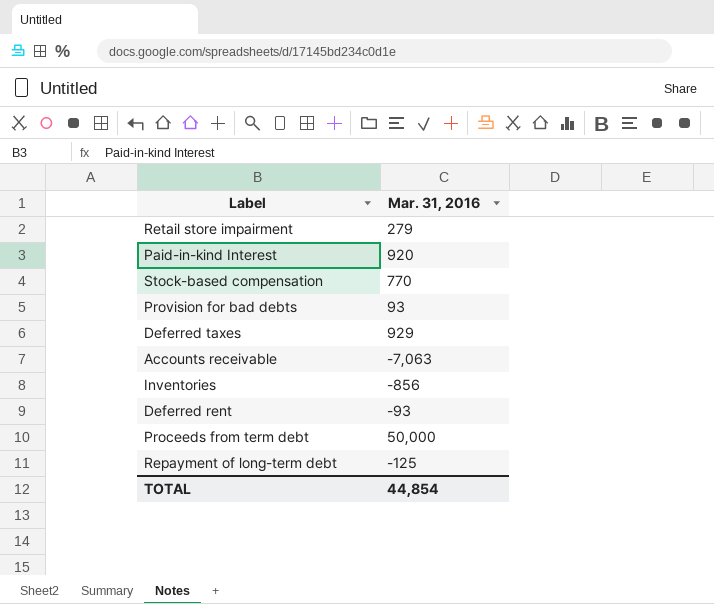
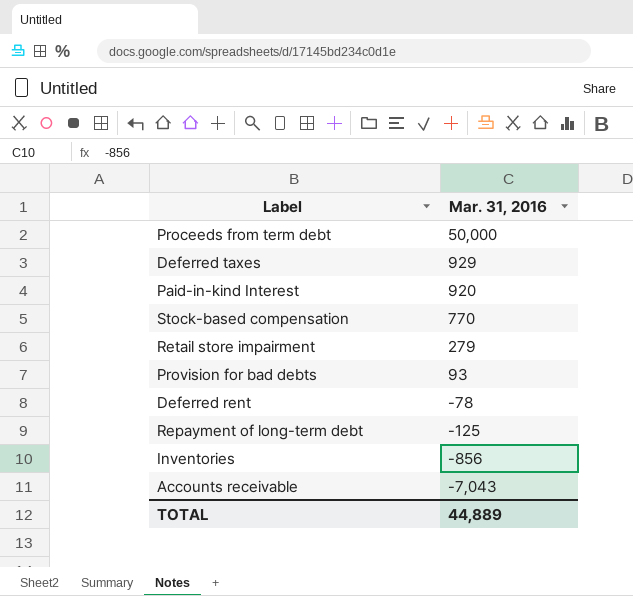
row order: none -> Mar. 31, 2016 descending
Deferred rent | Mar. 31, 2016: -93 -> -78
Accounts receivable | Mar. 31, 2016: -7,063 -> -7,043
TOTAL | Mar. 31, 2016: 44,854 -> 44,889

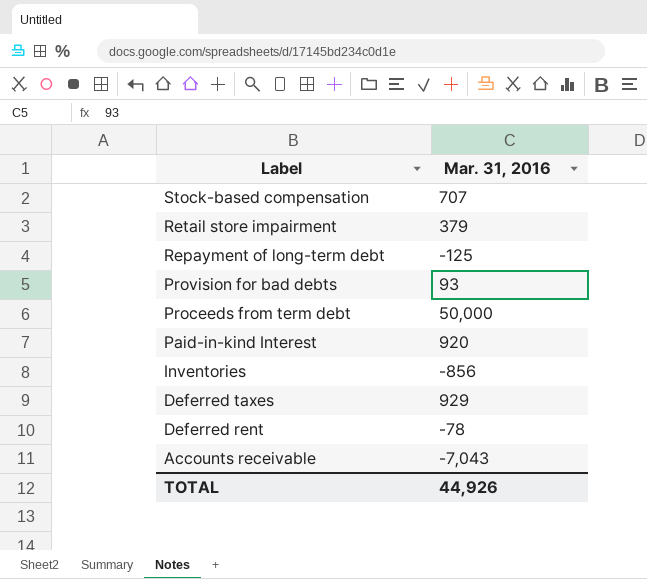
row order: Mar. 31, 2016 descending -> Label descending
Stock-based compensation | Mar. 31, 2016: 770 -> 707
Retail store impairment | Mar. 31, 2016: 279 -> 379
TOTAL | Mar. 31, 2016: 44,889 -> 44,926

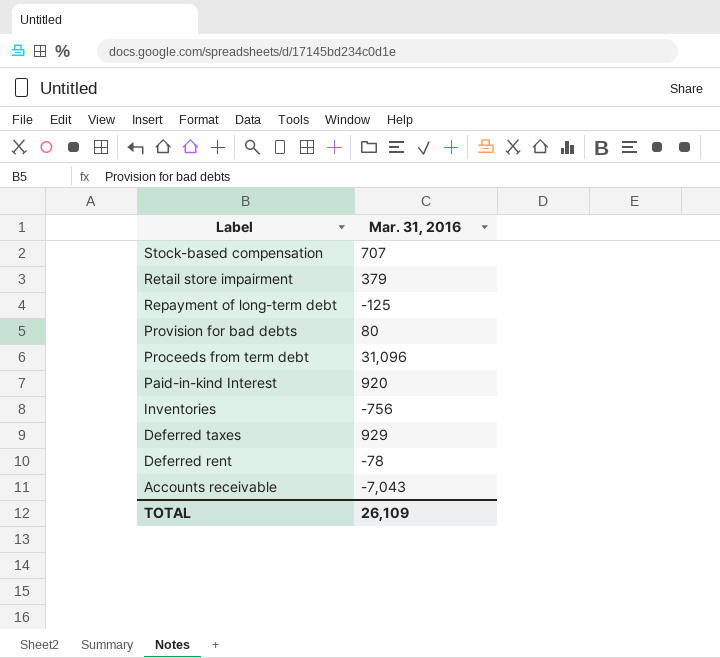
Provision for bad debts | Mar. 31, 2016: 93 -> 80
Proceeds from term debt | Mar. 31, 2016: 50,000 -> 31,096
Inventories | Mar. 31, 2016: -856 -> -756
TOTAL | Mar. 31, 2016: 44,926 -> 26,109

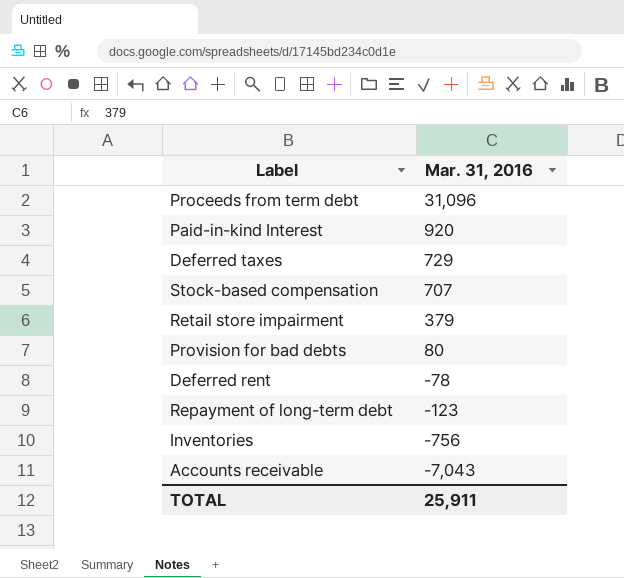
row order: Label descending -> Mar. 31, 2016 descending
Deferred taxes | Mar. 31, 2016: 929 -> 729
Repayment of long-term debt | Mar. 31, 2016: -125 -> -123
TOTAL | Mar. 31, 2016: 26,109 -> 25,911

